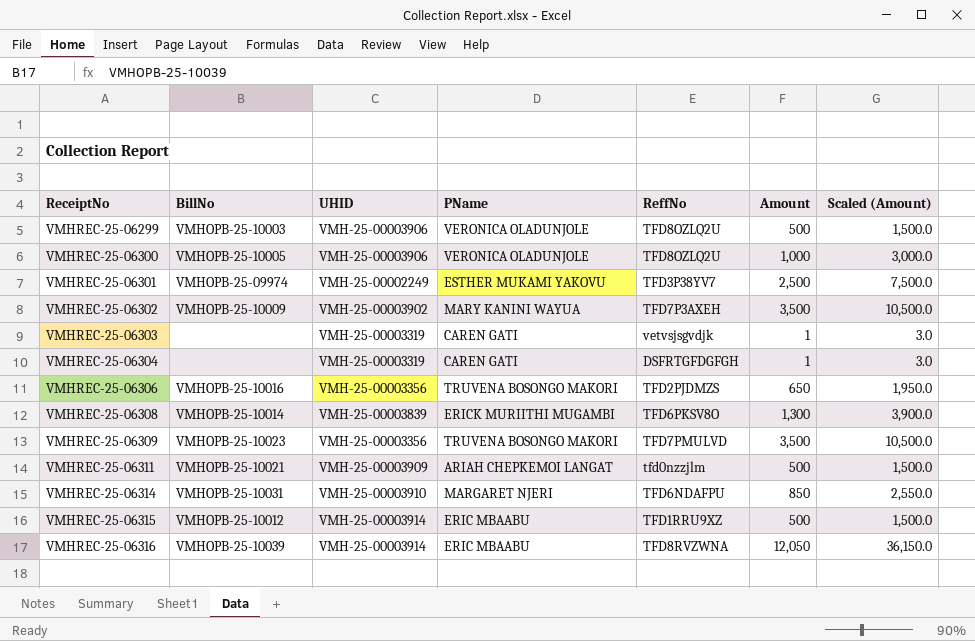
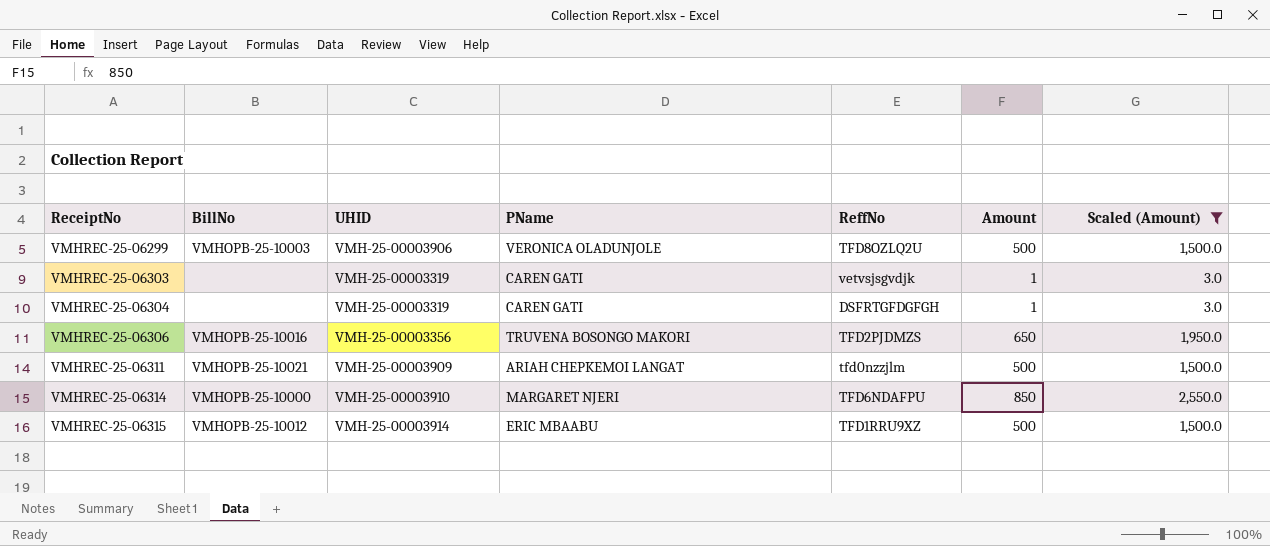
filter: none -> Scaled (Amount) <= 2,550.0
VMHREC-25-06314 | BillNo: VMHOPB-25-10031 -> VMHOPB-25-10000

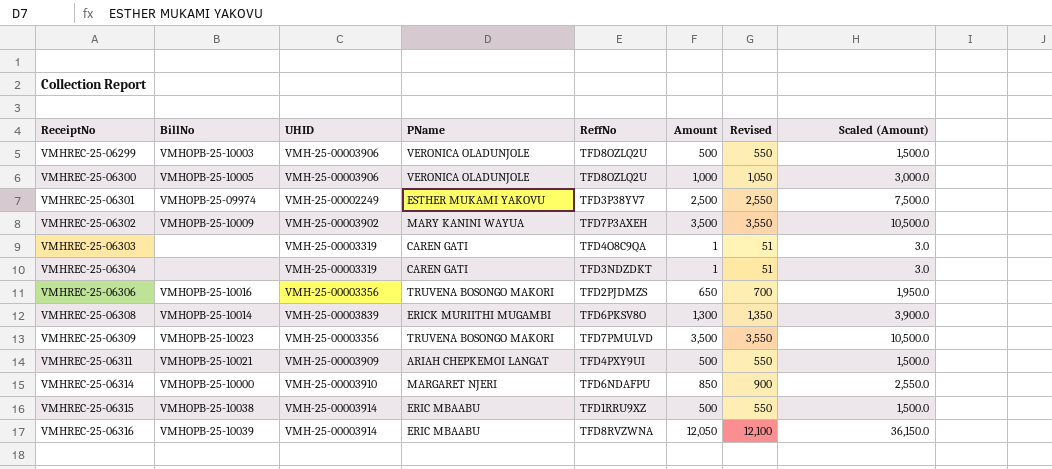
filter: Scaled (Amount) <= 2,550.0 -> none
column Revised | formula: none -> [Amount] + 50
VMHREC-25-06303 | ReffNo: vetvsjsgvdjk -> TFD4O8C9QA
VMHREC-25-06304 | ReffNo: DSFRTGFDGFGH -> TFD3NDZDKT
VMHREC-25-06311 | ReffNo: tfd0nzzjlm -> TFD4PXY9UI
VMHREC-25-06315 | BillNo: VMHOPB-25-10012 -> VMHOPB-25-10038

